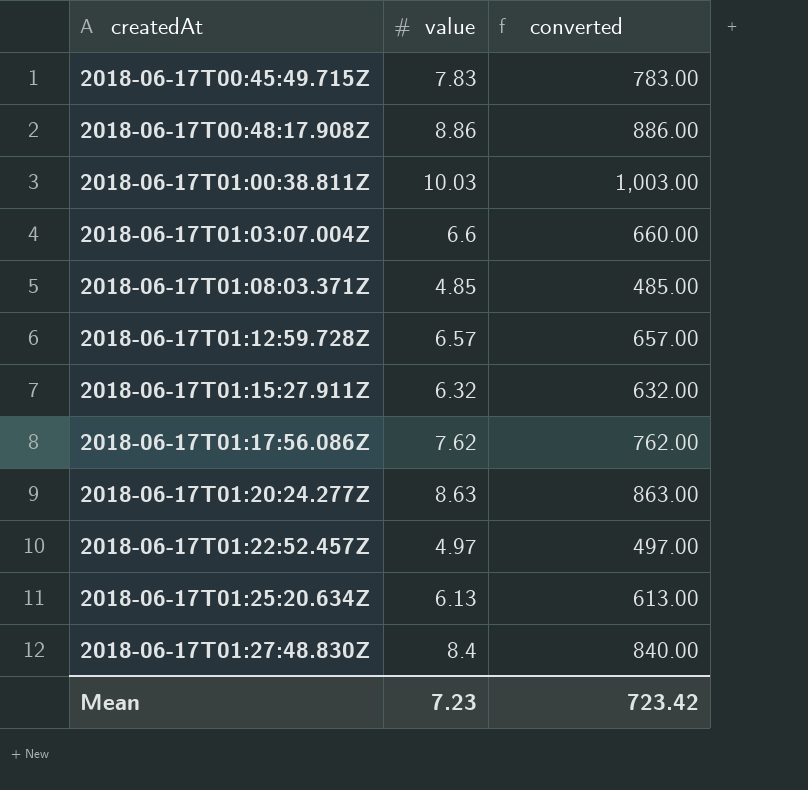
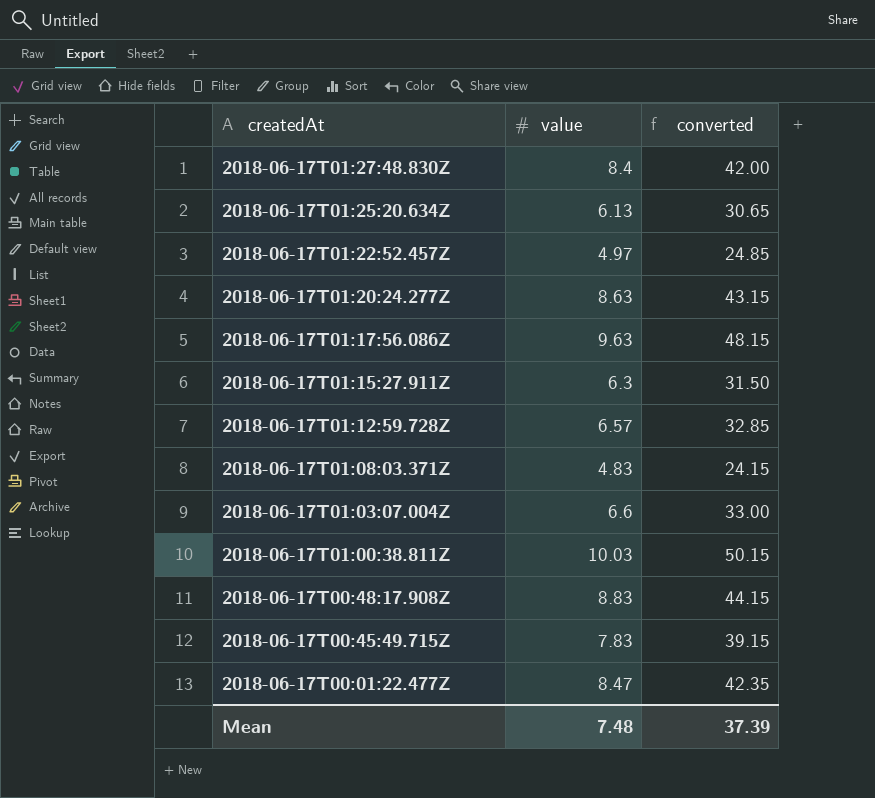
row order: createdAt ascending -> createdAt descending
column converted | formula: [value] * 100 -> [value] * 5
2018-06-17T01:17:56.086Z | value: 7.62 -> 9.63
2018-06-17T01:15:27.911Z | value: 6.32 -> 6.3
2018-06-17T01:08:03.371Z | value: 4.85 -> 4.83
2018-06-17T00:48:17.908Z | value: 8.86 -> 8.83
row 2018-06-17T00:01:22.477Z: none -> 8.47 | 42.35
Mean | value: 7.23 -> 7.48
Mean | converted: 723.42 -> 37.39

